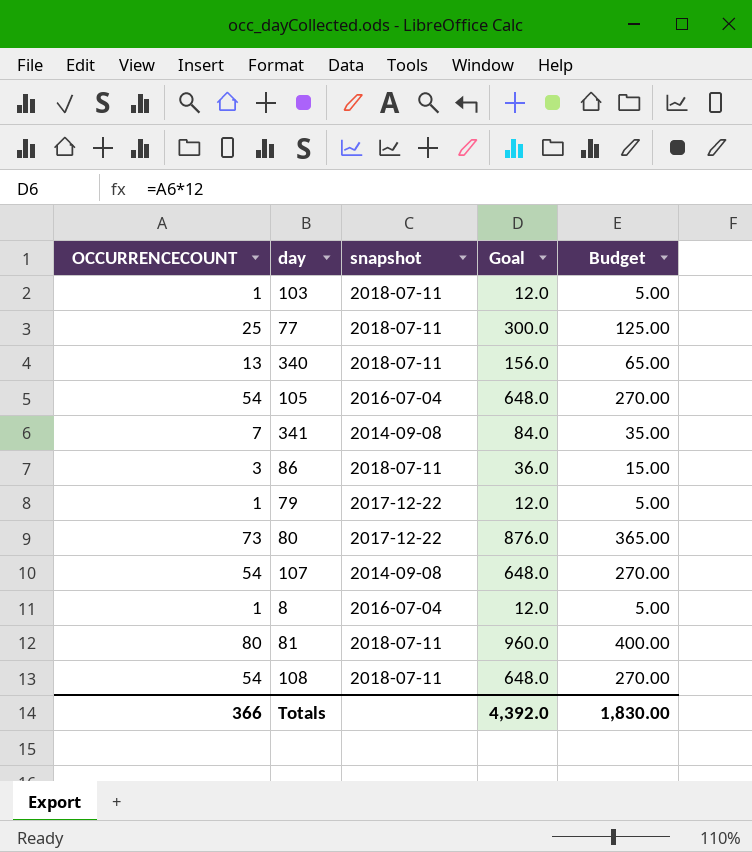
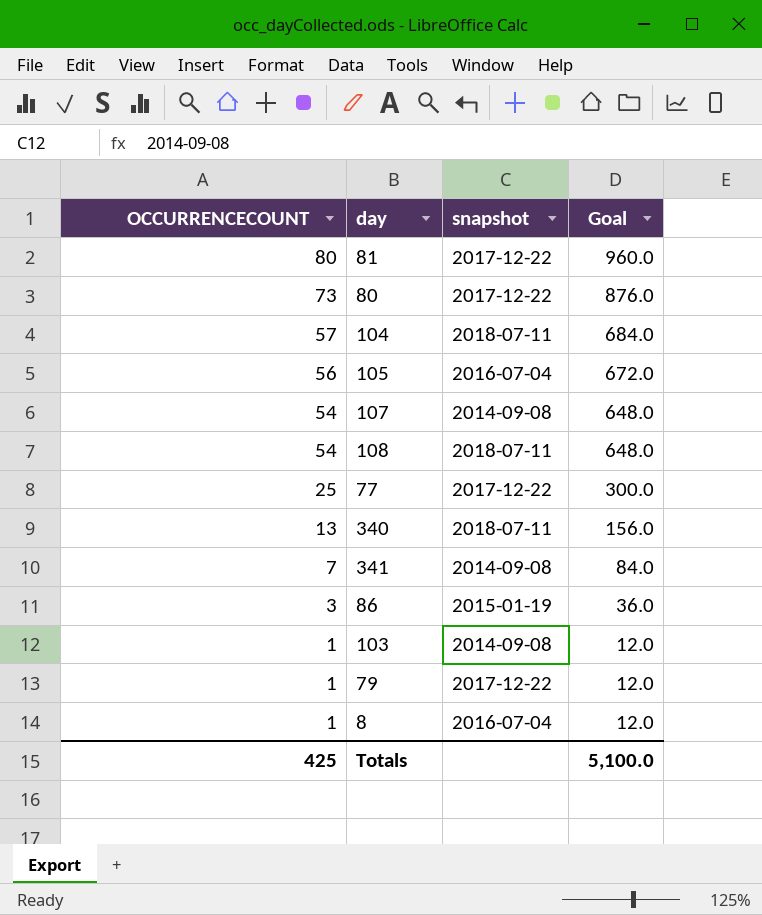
row order: none -> OCCURRENCECOUNT descending
column Budget | formula: [OCCURRENCECOUNT] * 5 -> none
81 | snapshot: 2018-07-11 -> 2017-12-22
row 104: none -> 57 | 2018-07-11 | 684.0
105 | OCCURRENCECOUNT: 54 -> 56
105 | Goal: 648.0 -> 672.0
77 | snapshot: 2018-07-11 -> 2017-12-22
86 | snapshot: 2018-07-11 -> 2015-01-19
103 | snapshot: 2018-07-11 -> 2014-09-08
Totals | OCCURRENCECOUNT: 366 -> 425
Totals | Goal: 4,392.0 -> 5,100.0

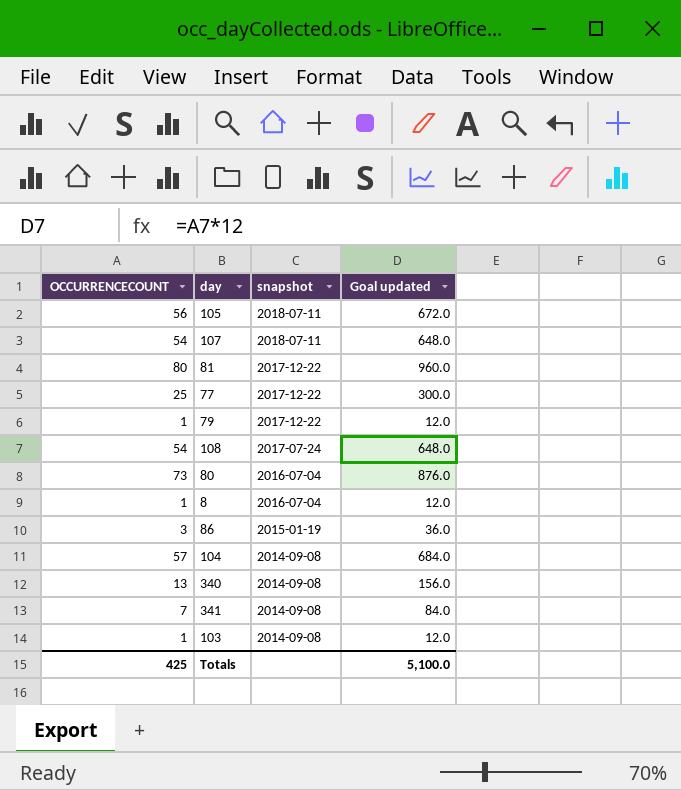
row order: OCCURRENCECOUNT descending -> snapshot descending
column name: Goal -> Goal updated
105 | snapshot: 2016-07-04 -> 2018-07-11
107 | snapshot: 2014-09-08 -> 2018-07-11
108 | snapshot: 2018-07-11 -> 2017-07-24
80 | snapshot: 2017-12-22 -> 2016-07-04
104 | snapshot: 2018-07-11 -> 2014-09-08
340 | snapshot: 2018-07-11 -> 2014-09-08

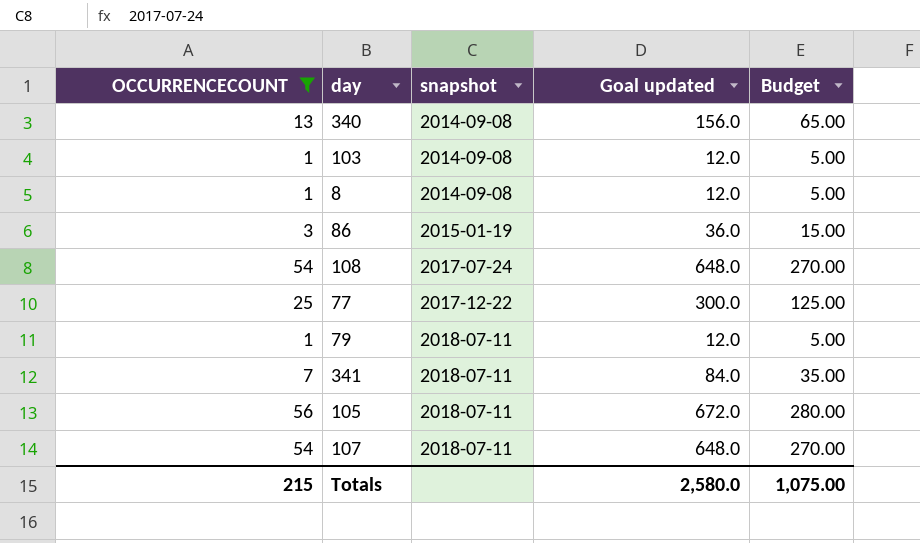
filter: none -> OCCURRENCECOUNT <= 56
row order: snapshot descending -> snapshot ascending
column Budget | formula: none -> [OCCURRENCECOUNT] * 5
8 | snapshot: 2016-07-04 -> 2014-09-08
79 | snapshot: 2017-12-22 -> 2018-07-11
341 | snapshot: 2014-09-08 -> 2018-07-11
Totals | OCCURRENCECOUNT: 425 -> 215
Totals | Goal updated: 5,100.0 -> 2,580.0

